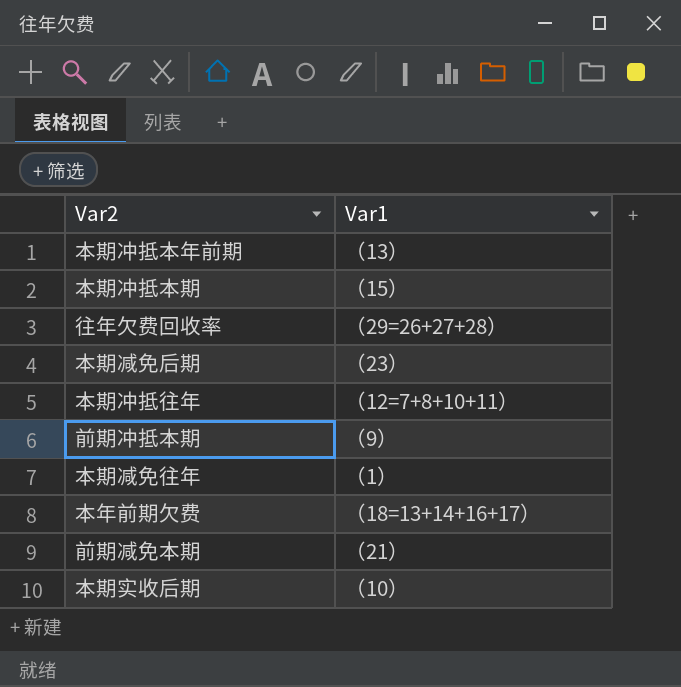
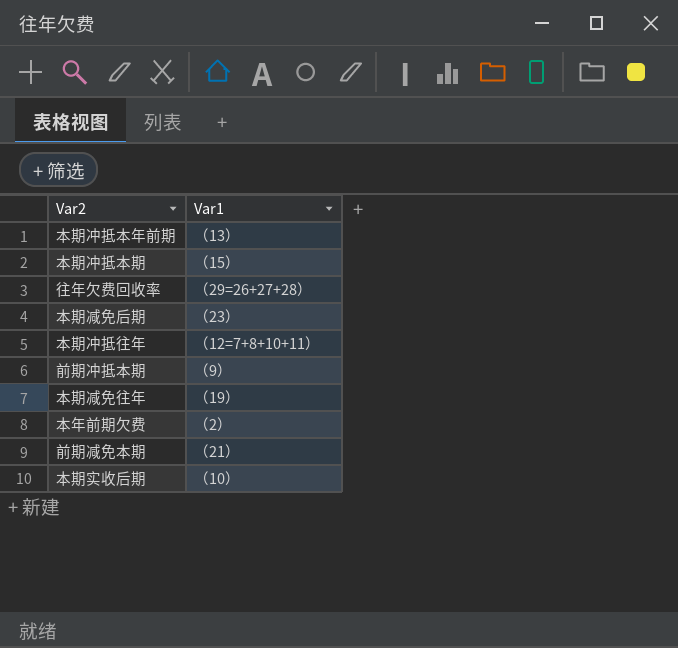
本期减免往年 | Var1: （1） -> （19）
本年前期欠费 | Var1: （18=13+14+16+17） -> （2）

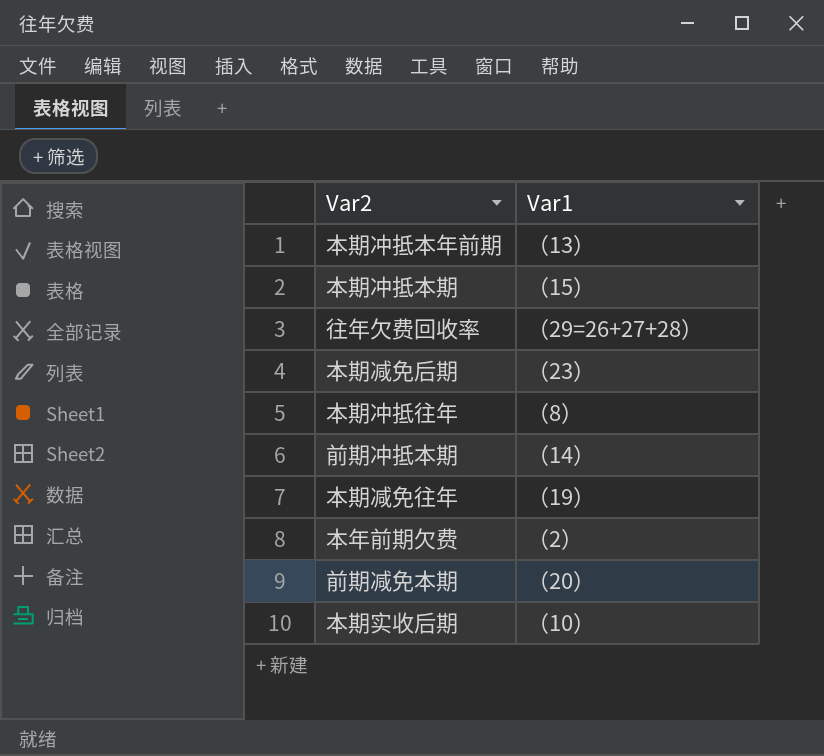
本期冲抵往年 | Var1: （12=7+8+10+11） -> （8）
前期冲抵本期 | Var1: （9） -> （14）
前期减免本期 | Var1: （21） -> （20）

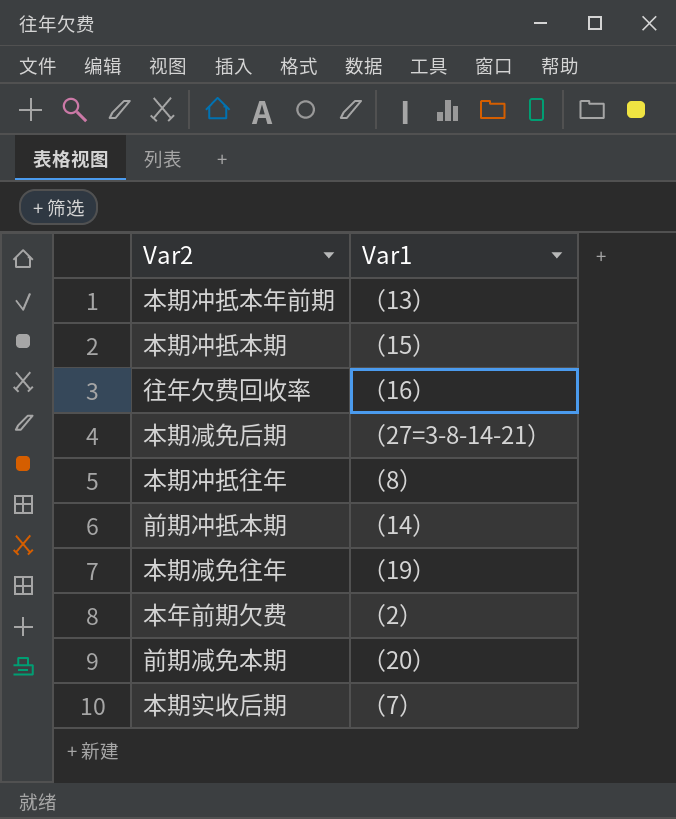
往年欠费回收率 | Var1: （29=26+27+28） -> （16）
本期减免后期 | Var1: （23） -> （27=3-8-14-21）
本期实收后期 | Var1: （10） -> （7）

